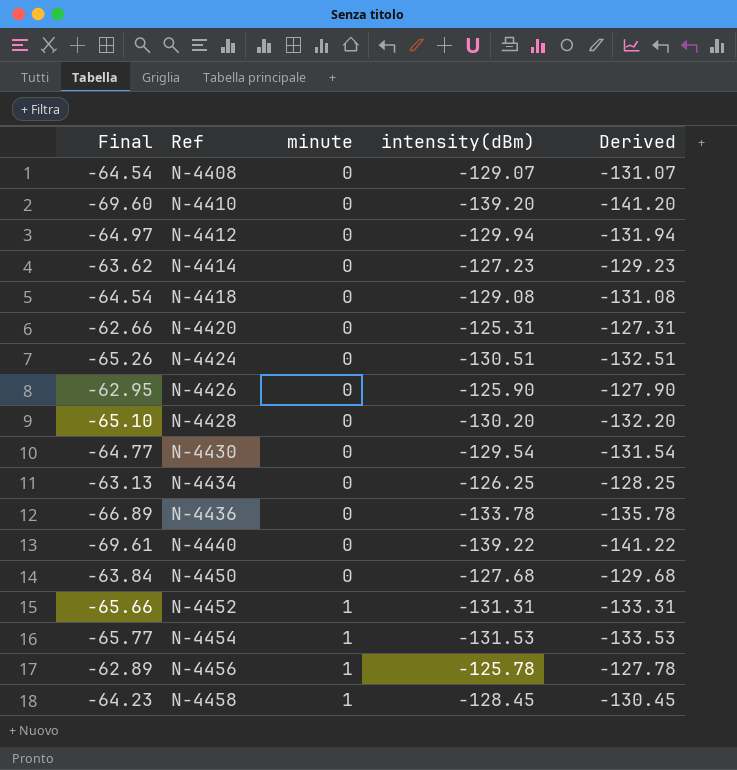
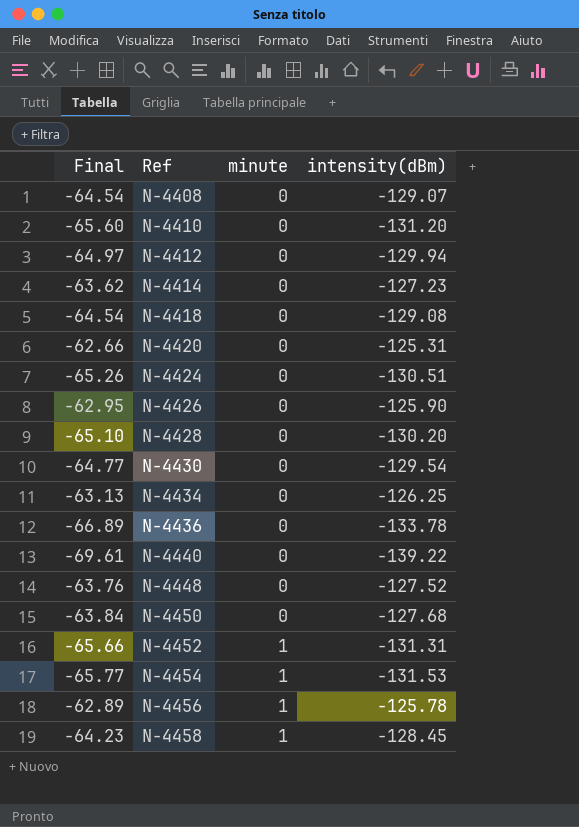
column Derived | formula: [intensity(dBm)] - 2 -> none
N-4410 | Final: -69.60 -> -65.60
N-4410 | intensity(dBm): -139.20 -> -131.20
row N-4448: none -> -63.76 | 0 | -127.52

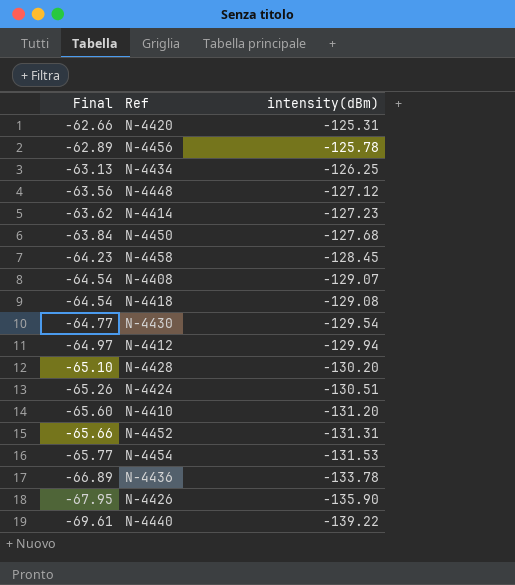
row order: Ref ascending -> Final descending
column minute | position: 3 -> none
N-4448 | Final: -63.76 -> -63.56
N-4448 | intensity(dBm): -127.52 -> -127.12
N-4426 | Final: -62.95 -> -67.95
N-4426 | intensity(dBm): -125.90 -> -135.90

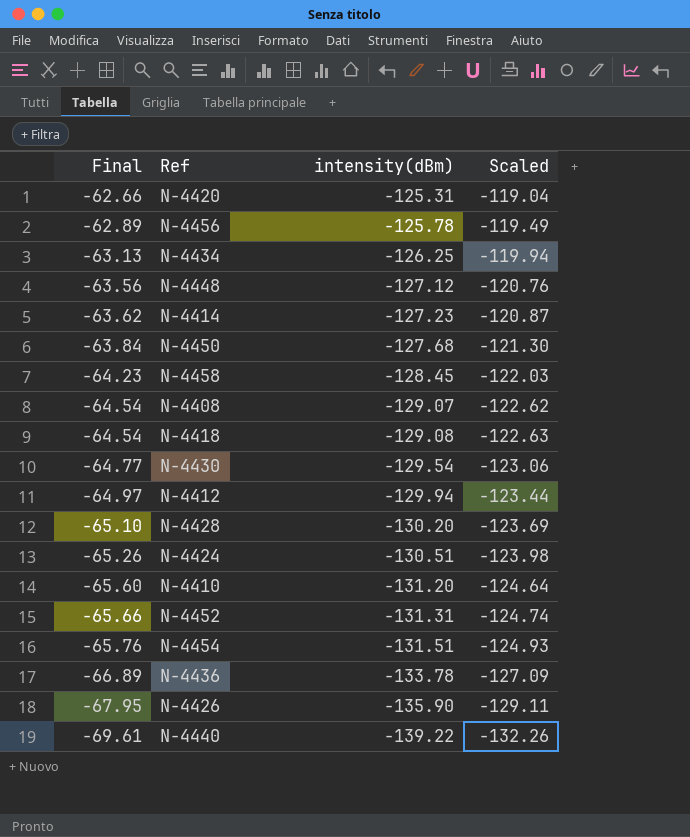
column Scaled | formula: none -> [intensity(dBm)] * 0.95
N-4454 | Final: -65.77 -> -65.76
N-4454 | intensity(dBm): -131.53 -> -131.51

